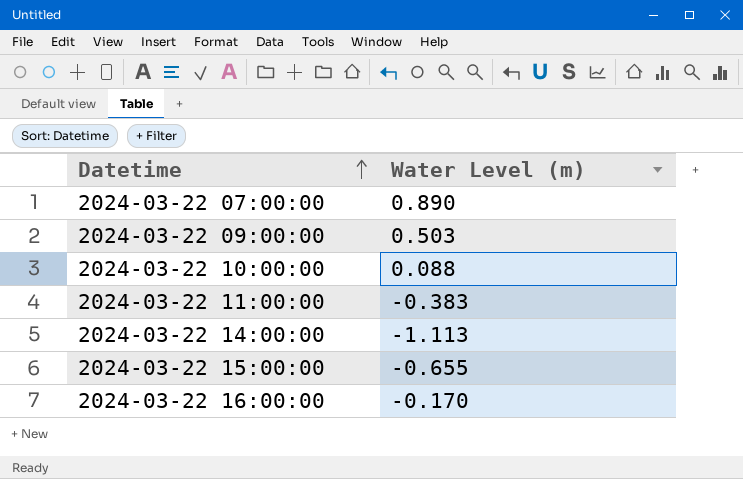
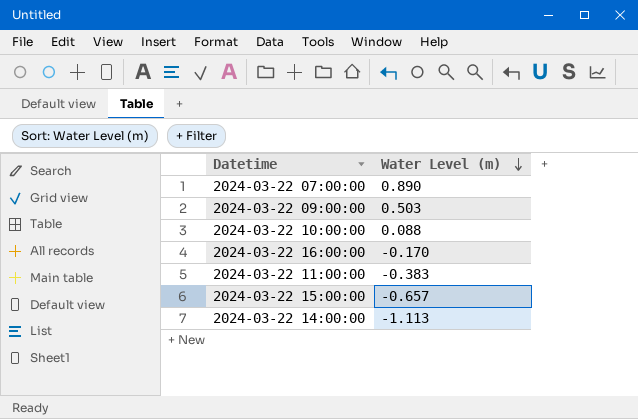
row order: Datetime ascending -> Water Level (m) descending
2024-03-22 15:00:00 | Water Level (m): -0.655 -> -0.657

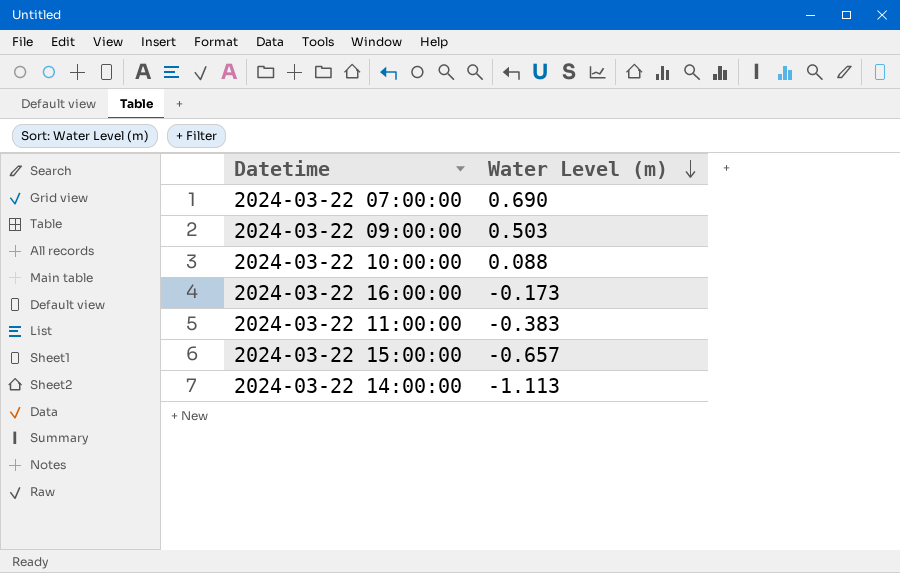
2024-03-22 07:00:00 | Water Level (m): 0.890 -> 0.690
2024-03-22 16:00:00 | Water Level (m): -0.170 -> -0.173

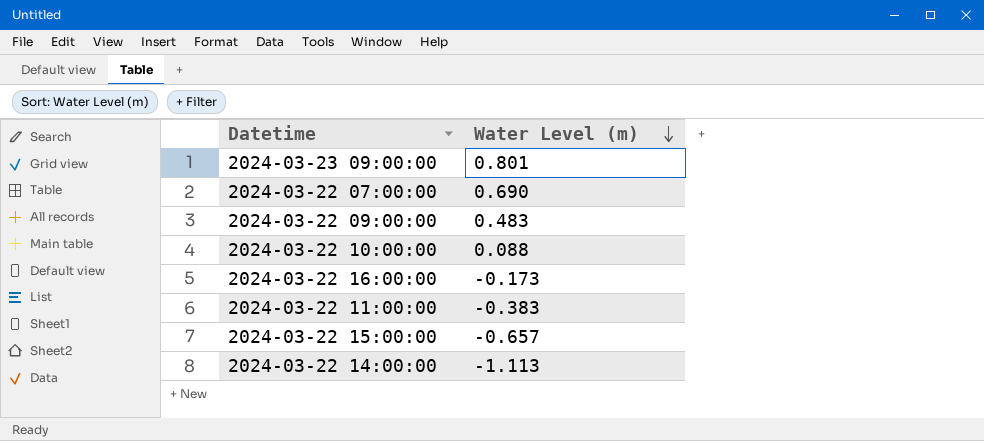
row 2024-03-23 09:00:00: none -> 0.801
2024-03-22 09:00:00 | Water Level (m): 0.503 -> 0.483

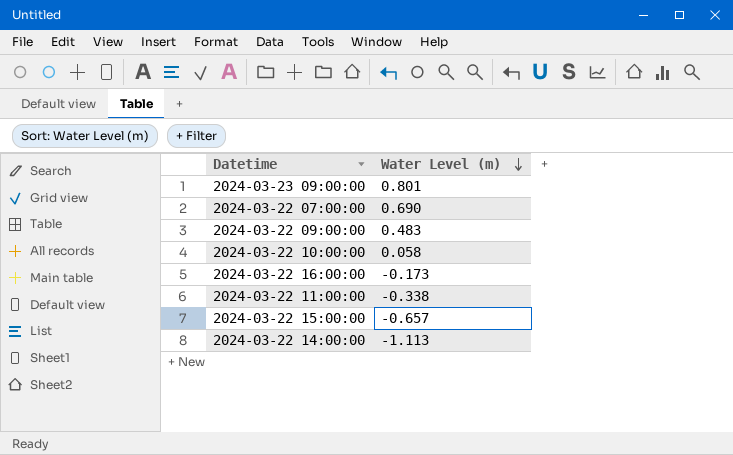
2024-03-22 10:00:00 | Water Level (m): 0.088 -> 0.058
2024-03-22 11:00:00 | Water Level (m): -0.383 -> -0.338

